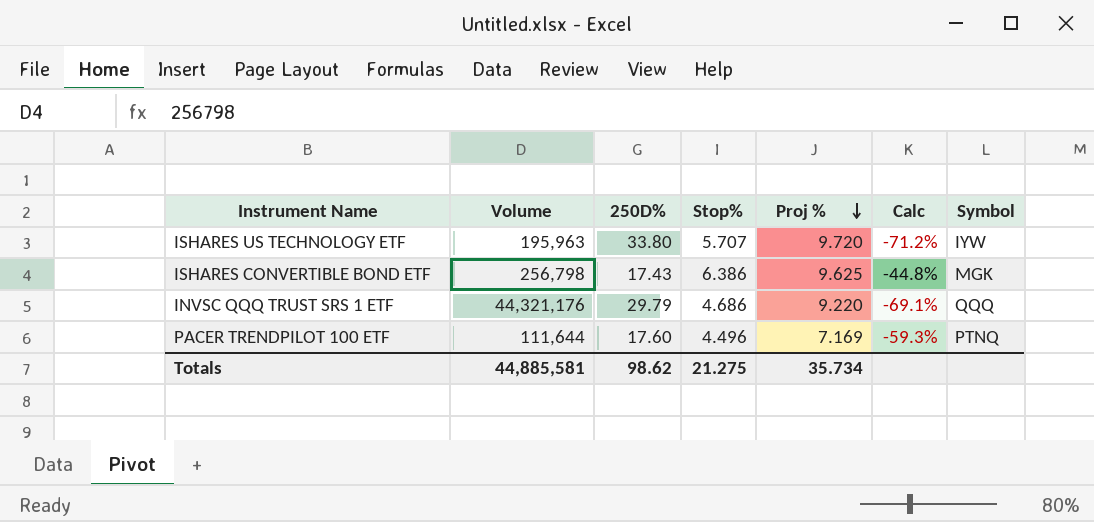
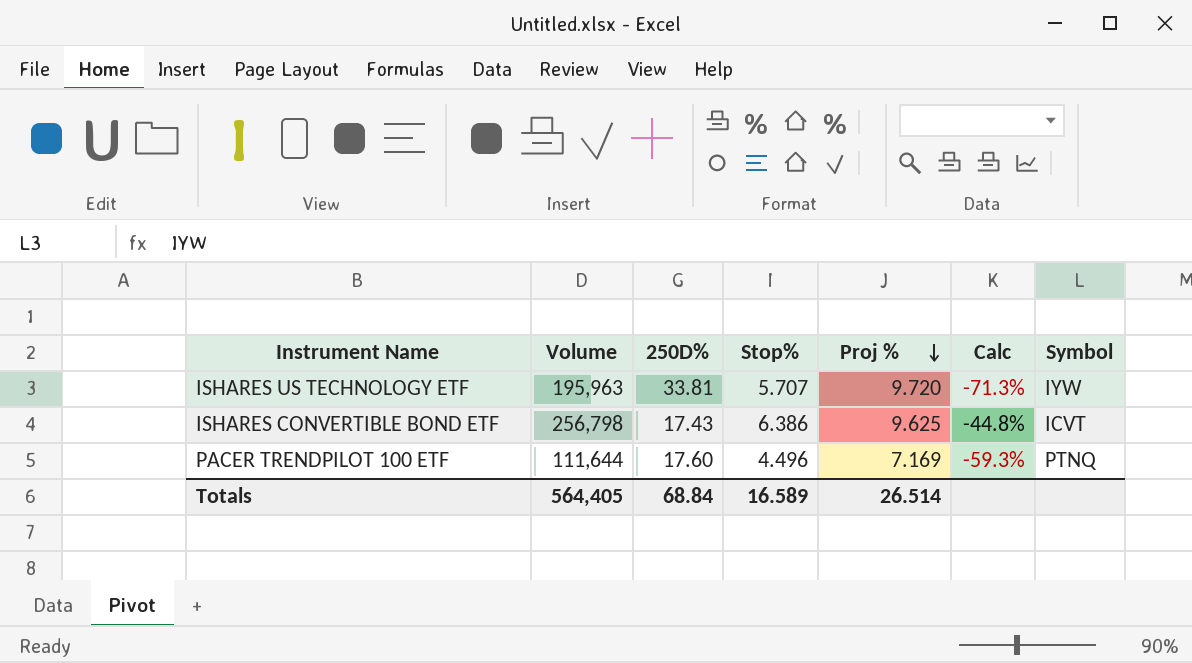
row INVSC QQQ TRUST SRS 1 ETF: 44,321,176 | 29.79 | 4.686 | 9.220 | -69.1% | QQQ -> none
ISHARES US TECHNOLOGY ETF | 250D%: 33.80 -> 33.81
ISHARES US TECHNOLOGY ETF | Calc: -71.2% -> -71.3%
ISHARES CONVERTIBLE BOND ETF | Symbol: MGK -> ICVT
Totals | Volume: 44,885,581 -> 564,405
Totals | 250D%: 98.62 -> 68.84
Totals | Stop%: 21.275 -> 16.589
Totals | Proj %: 35.734 -> 26.514

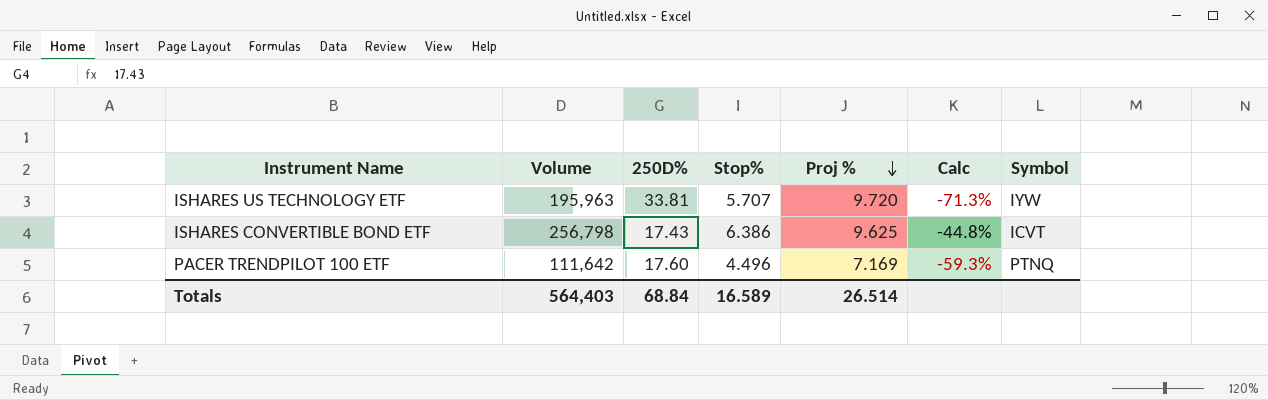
PACER TRENDPILOT 100 ETF | Volume: 111,644 -> 111,642
Totals | Volume: 564,405 -> 564,403

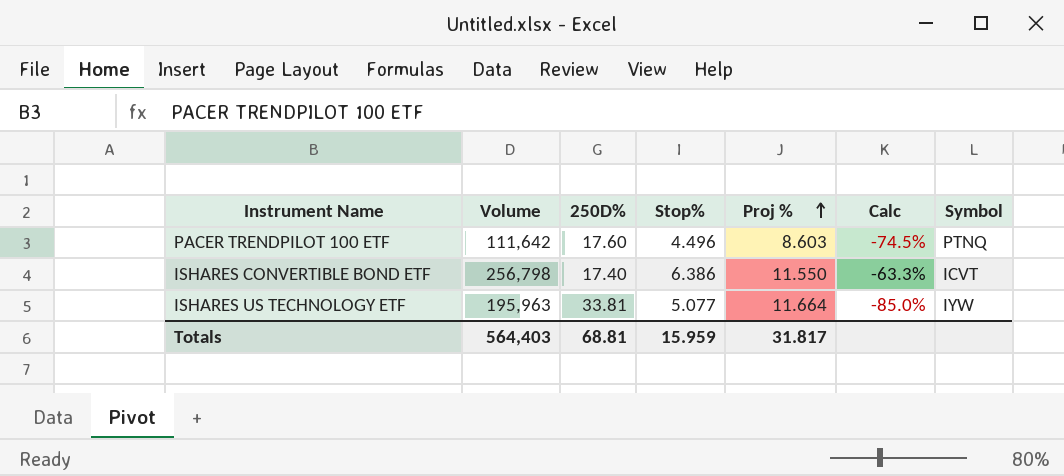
row order: Proj % descending -> Proj % ascending
column Calc | formula: ([Proj %] - [250D%]) / [250D%] -> ([Stop%] - [250D%]) / [250D%]
PACER TRENDPILOT 100 ETF | Proj %: 7.169 -> 8.603
ISHARES CONVERTIBLE BOND ETF | 250D%: 17.43 -> 17.40
ISHARES CONVERTIBLE BOND ETF | Proj %: 9.625 -> 11.550
ISHARES US TECHNOLOGY ETF | Stop%: 5.707 -> 5.077
ISHARES US TECHNOLOGY ETF | Proj %: 9.720 -> 11.664
Totals | 250D%: 68.84 -> 68.81
Totals | Stop%: 16.589 -> 15.959
Totals | Proj %: 26.514 -> 31.817

